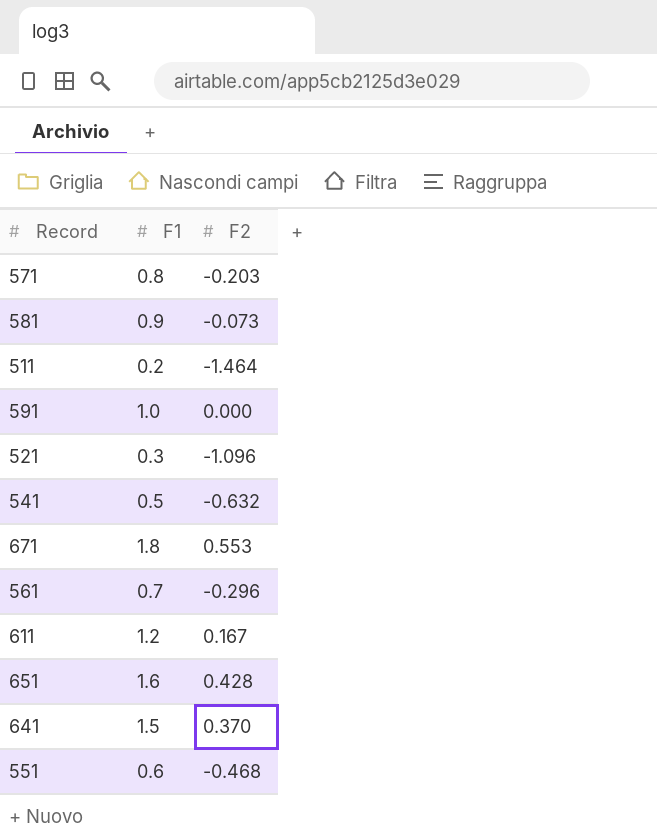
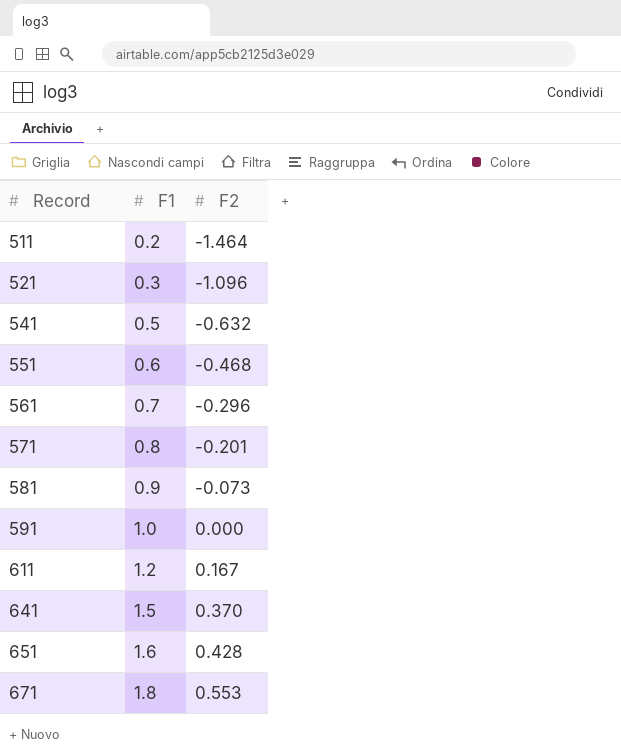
row order: none -> Record ascending
571 | F2: -0.203 -> -0.201

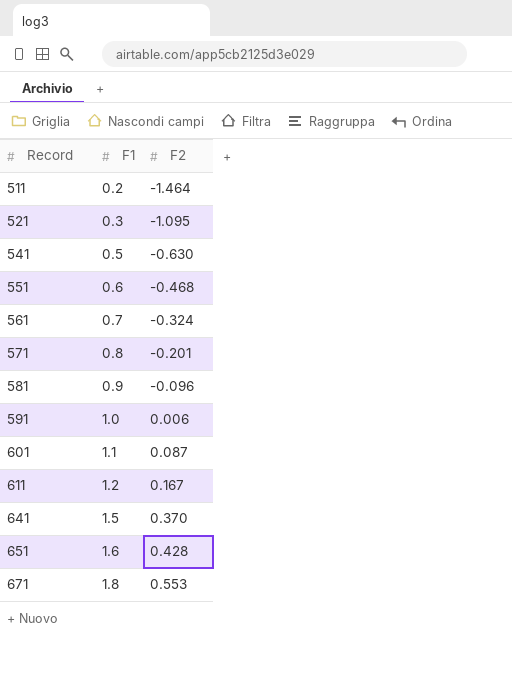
521 | F2: -1.096 -> -1.095
541 | F2: -0.632 -> -0.630
561 | F2: -0.296 -> -0.324
581 | F2: -0.073 -> -0.096
591 | F2: 0.000 -> 0.006
row 601: none -> 1.1 | 0.087

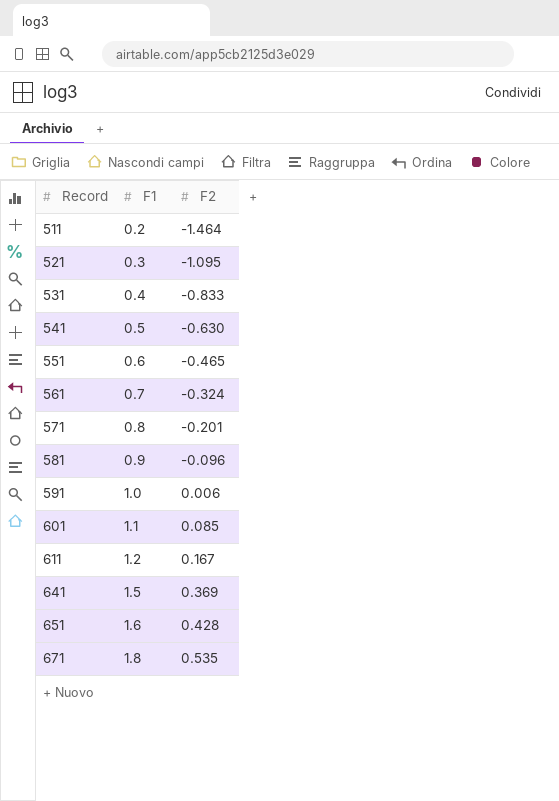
row 531: none -> 0.4 | -0.833
551 | F2: -0.468 -> -0.465
601 | F2: 0.087 -> 0.085
641 | F2: 0.370 -> 0.369
671 | F2: 0.553 -> 0.535

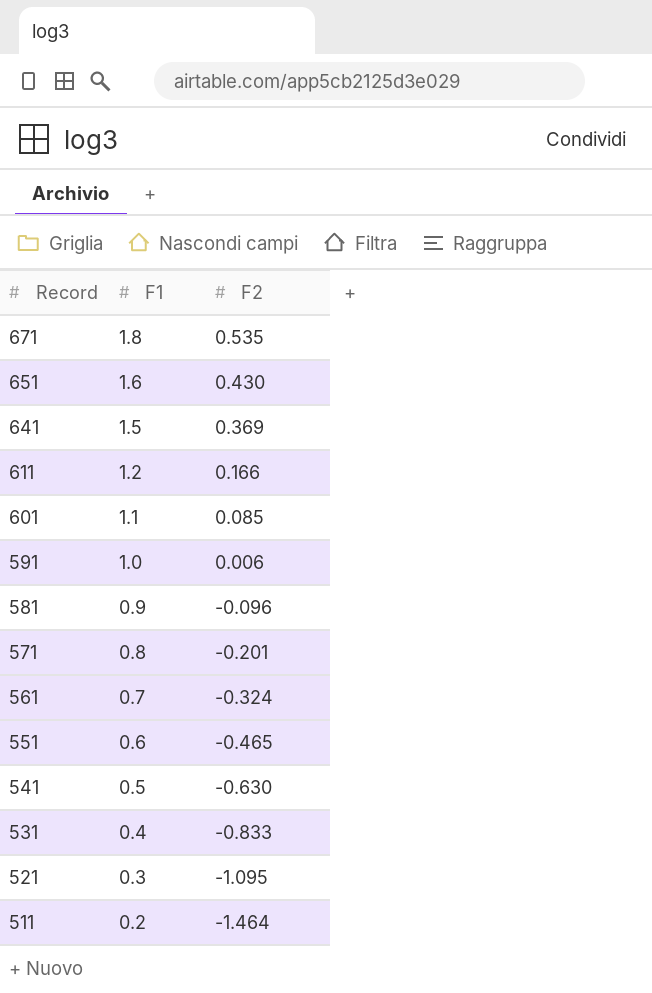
row order: Record ascending -> Record descending
651 | F2: 0.428 -> 0.430
611 | F2: 0.167 -> 0.166

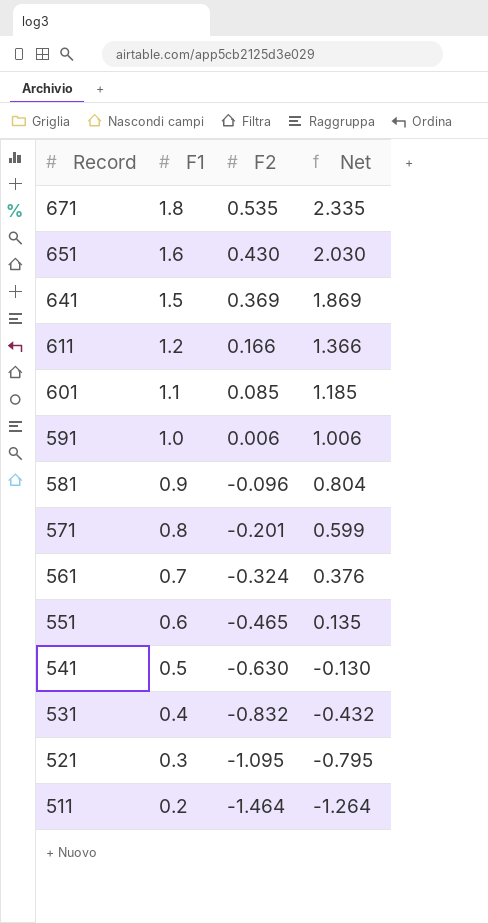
column Net | formula: none -> [F1] + [F2]
531 | F2: -0.833 -> -0.832

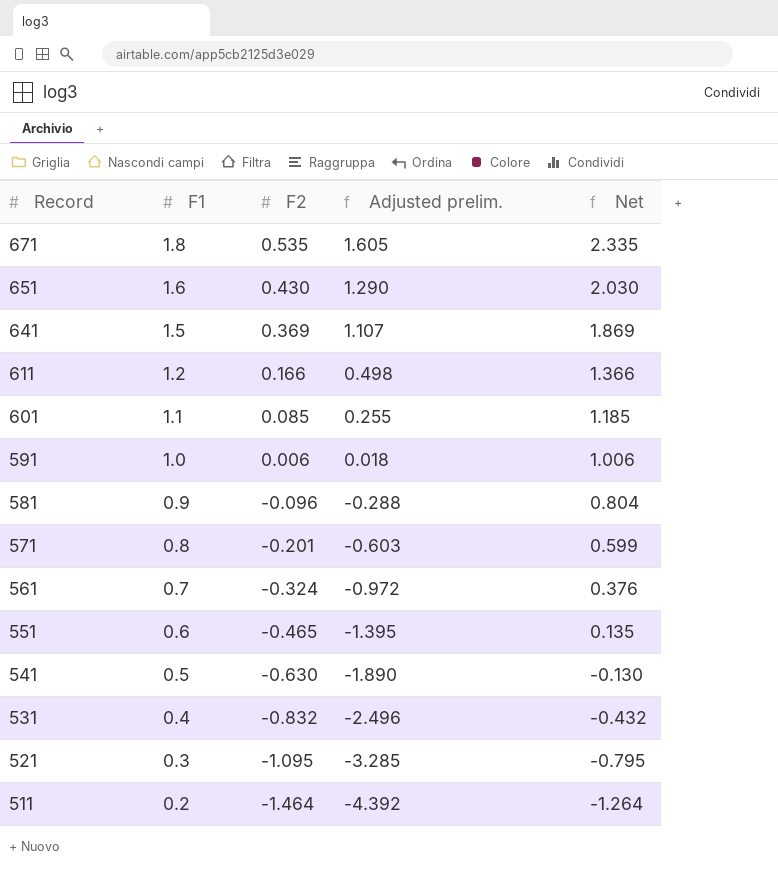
column Adjusted prelim. | formula: none -> [F2] * 3

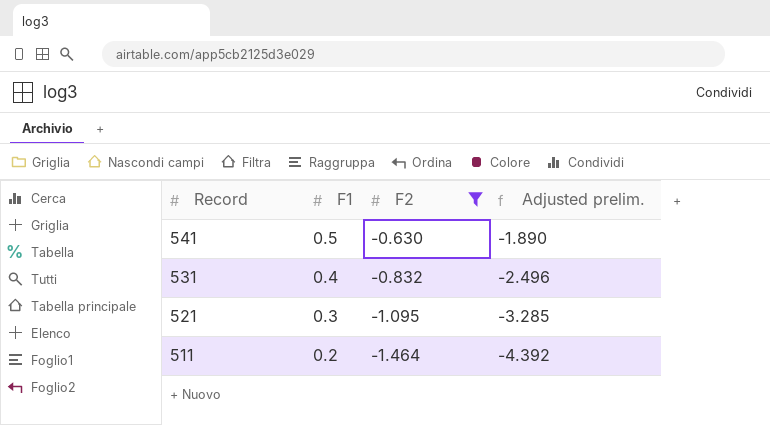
filter: none -> F2 <= -0.630
column Net | formula: [F1] + [F2] -> none

